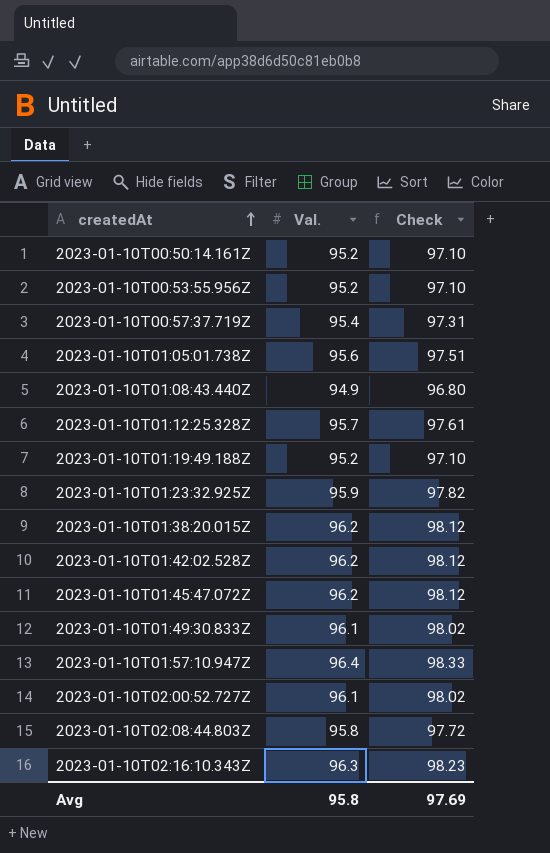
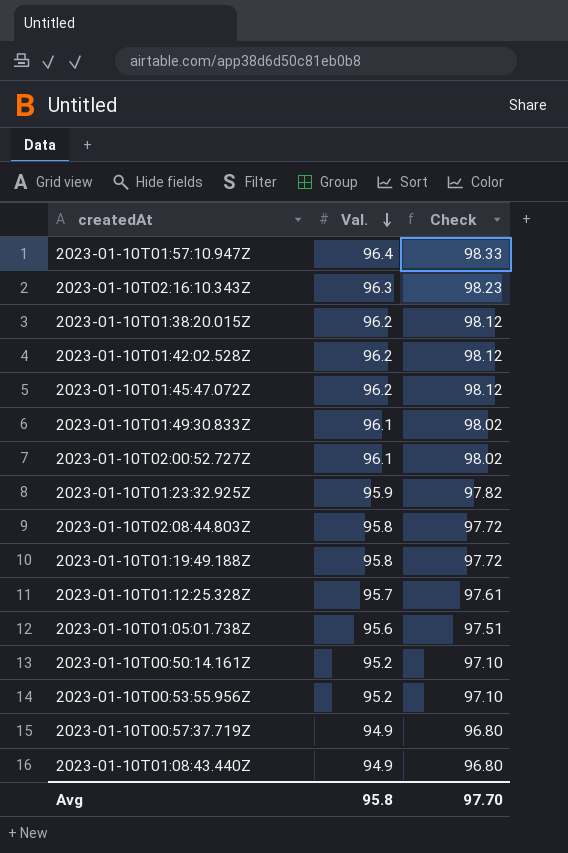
row order: createdAt ascending -> Val. descending
2023-01-10T01:19:49.188Z | Val.: 95.2 -> 95.8
2023-01-10T01:19:49.188Z | Check: 97.10 -> 97.72
2023-01-10T00:57:37.719Z | Val.: 95.4 -> 94.9
2023-01-10T00:57:37.719Z | Check: 97.31 -> 96.80
Avg | Check: 97.69 -> 97.70

